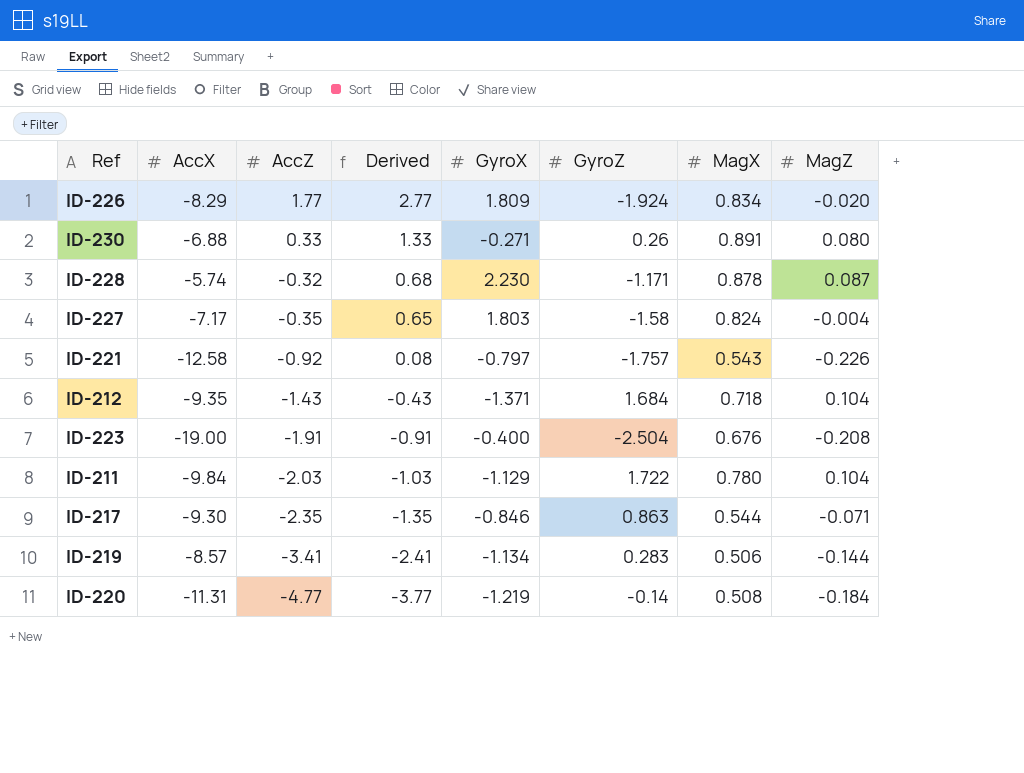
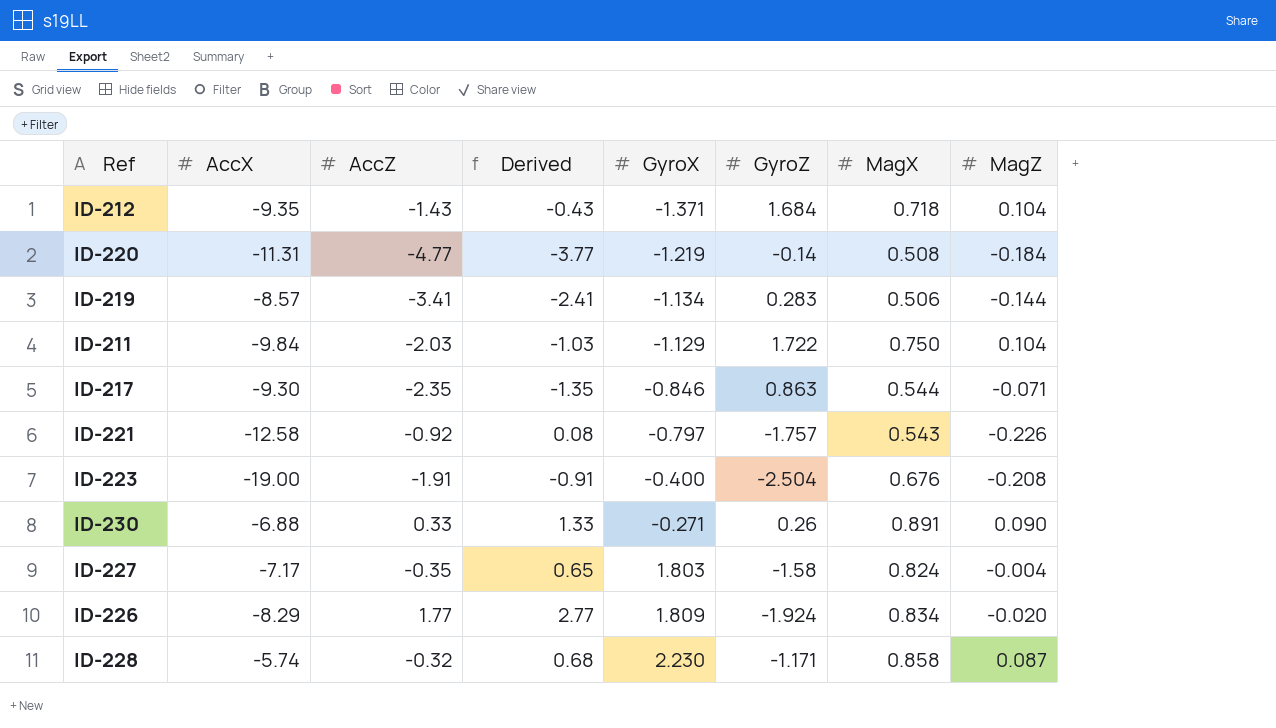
row order: AccZ descending -> GyroX ascending
ID-211 | MagX: 0.780 -> 0.750
ID-230 | MagZ: 0.080 -> 0.090
ID-228 | MagX: 0.878 -> 0.858

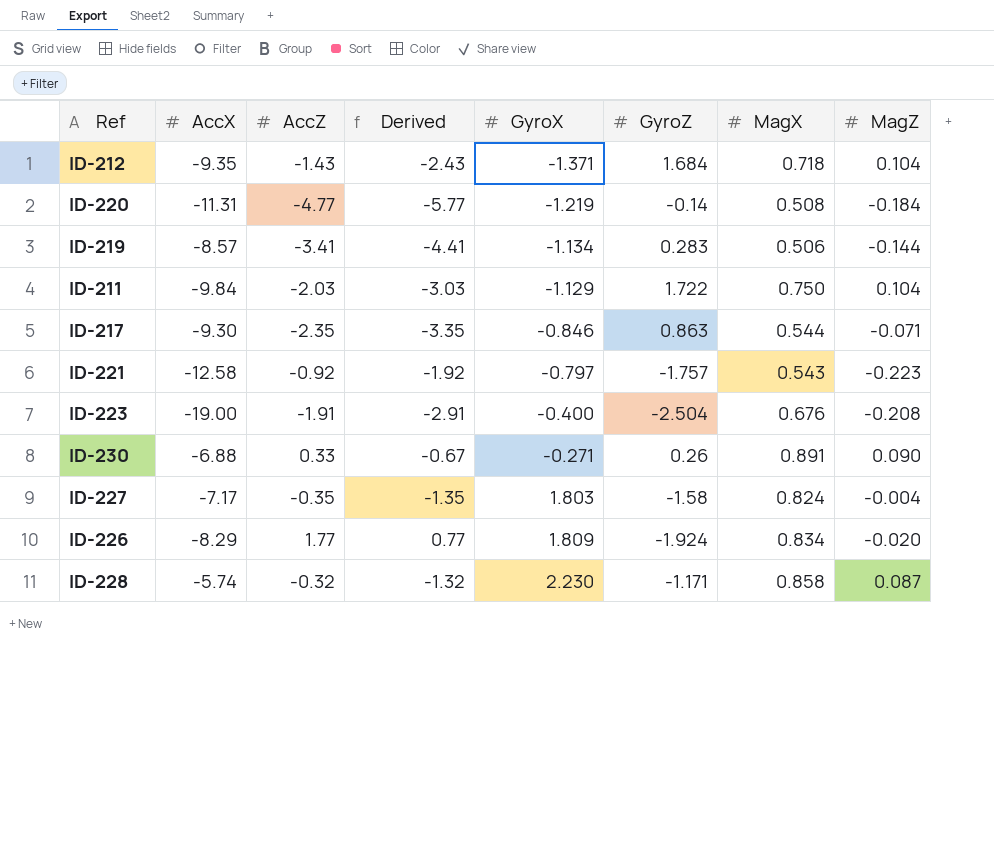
column Derived | formula: [AccZ] + 1 -> [AccZ] - 1
ID-221 | MagZ: -0.226 -> -0.223

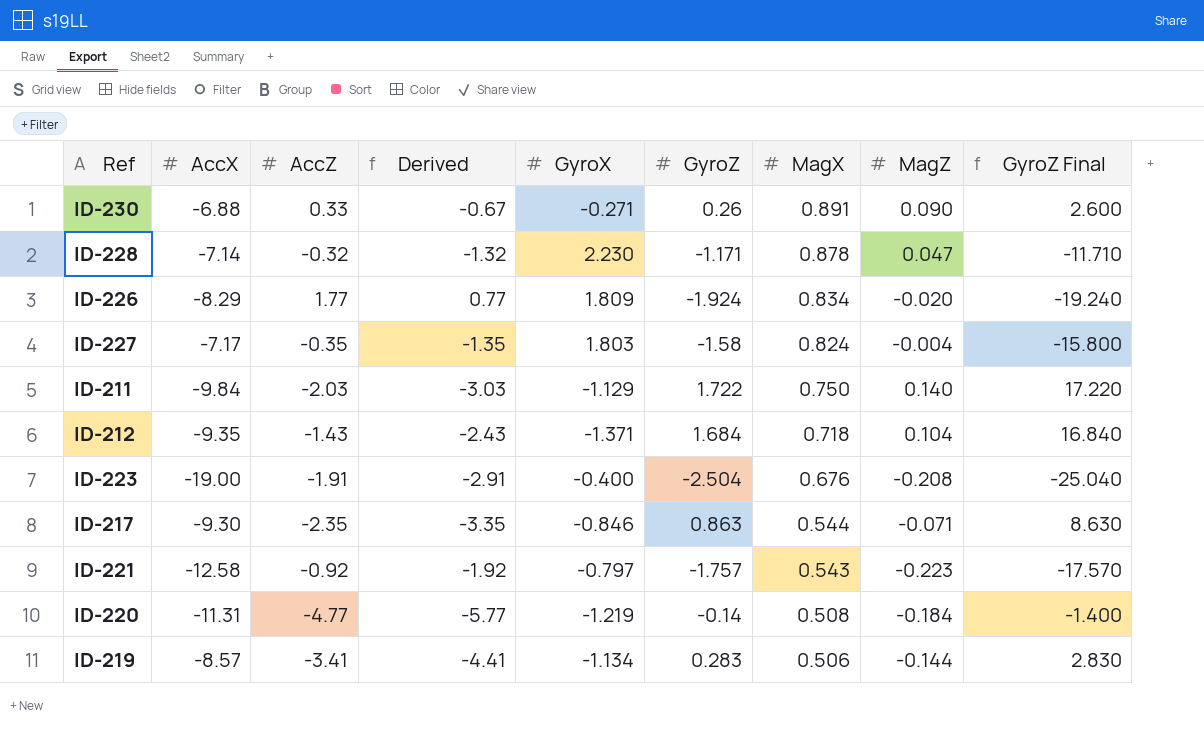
row order: GyroX ascending -> MagX descending
column GyroZ Final | formula: none -> [GyroZ] * 10
ID-228 | AccX: -5.74 -> -7.14
ID-228 | MagX: 0.858 -> 0.878
ID-228 | MagZ: 0.087 -> 0.047
ID-211 | MagZ: 0.104 -> 0.140

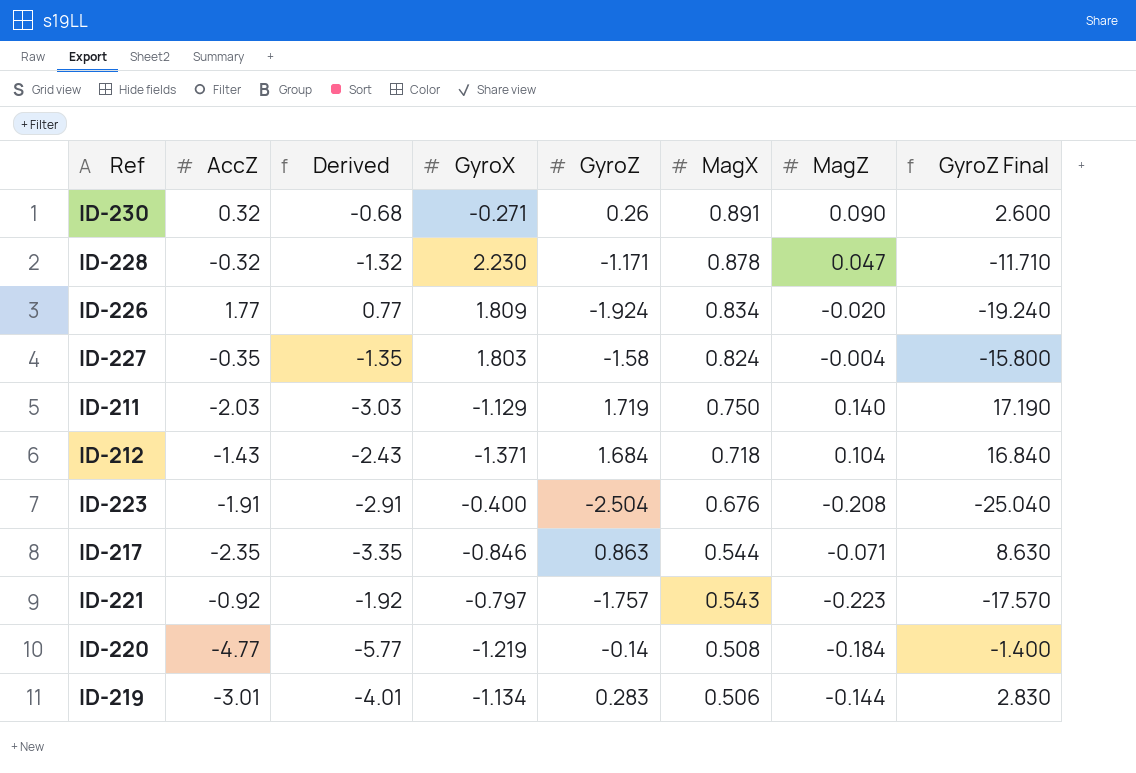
column AccX | position: 2 -> none
ID-230 | AccZ: 0.33 -> 0.32
ID-230 | Derived: -0.67 -> -0.68
ID-211 | GyroZ: 1.722 -> 1.719
ID-211 | GyroZ Final: 17.220 -> 17.190
ID-219 | AccZ: -3.41 -> -3.01
ID-219 | Derived: -4.41 -> -4.01

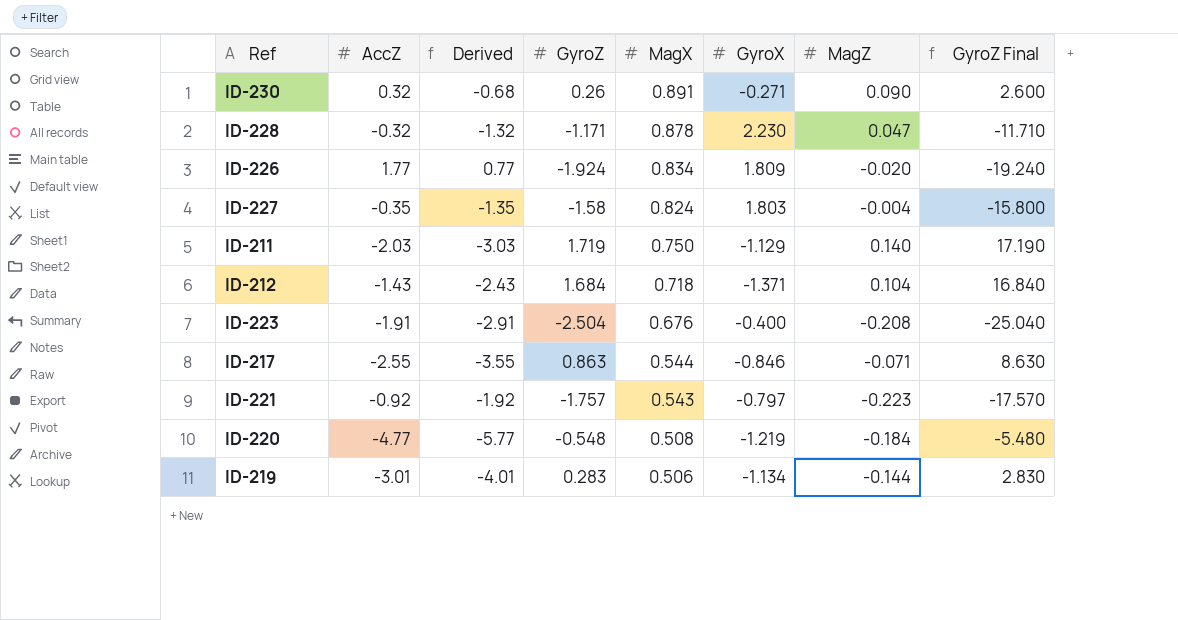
column GyroX | position: 4 -> 6
ID-217 | AccZ: -2.35 -> -2.55
ID-217 | Derived: -3.35 -> -3.55
ID-220 | GyroZ: -0.14 -> -0.548
ID-220 | GyroZ Final: -1.400 -> -5.480

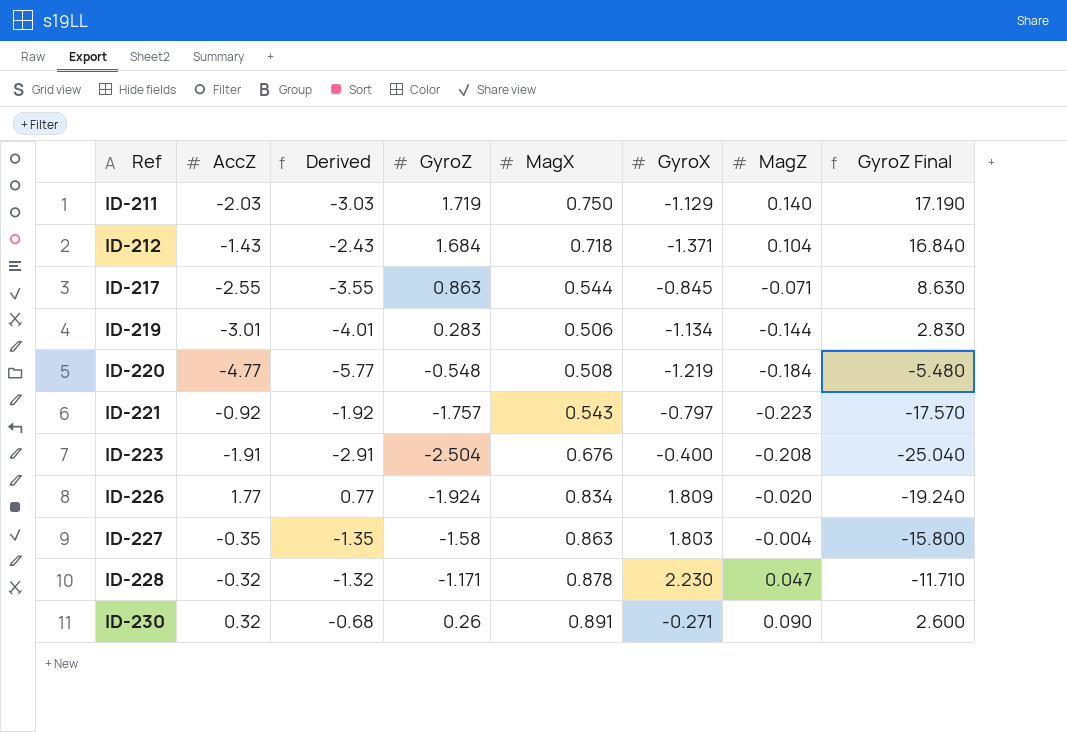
row order: MagX descending -> Ref ascending
ID-217 | GyroX: -0.846 -> -0.845
ID-227 | MagX: 0.824 -> 0.863

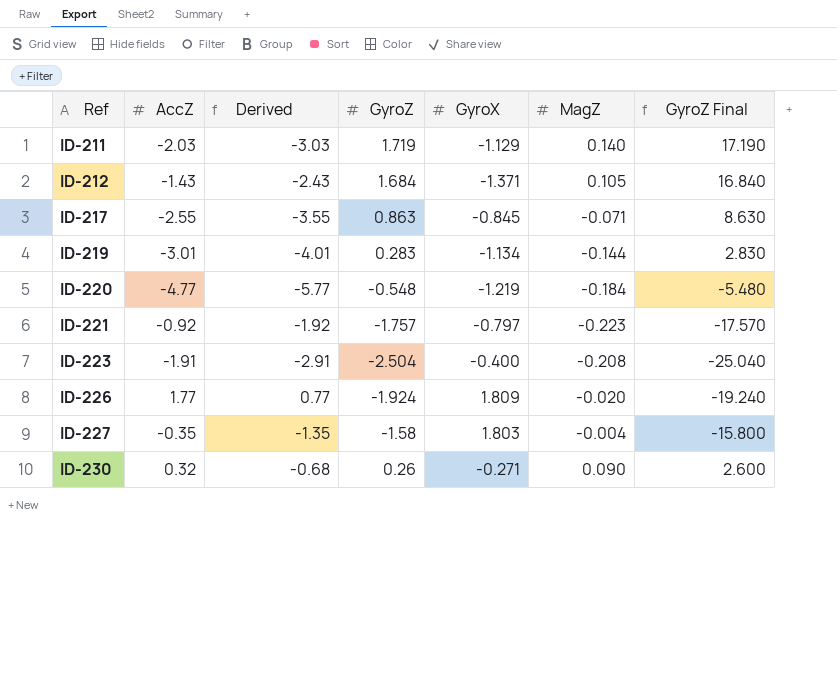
column MagX | position: 5 -> none
row ID-228: -0.32 | -1.32 | -1.171 | 0.878 | 2.230 | 0.047 | -11.710 -> none
ID-212 | MagZ: 0.104 -> 0.105

